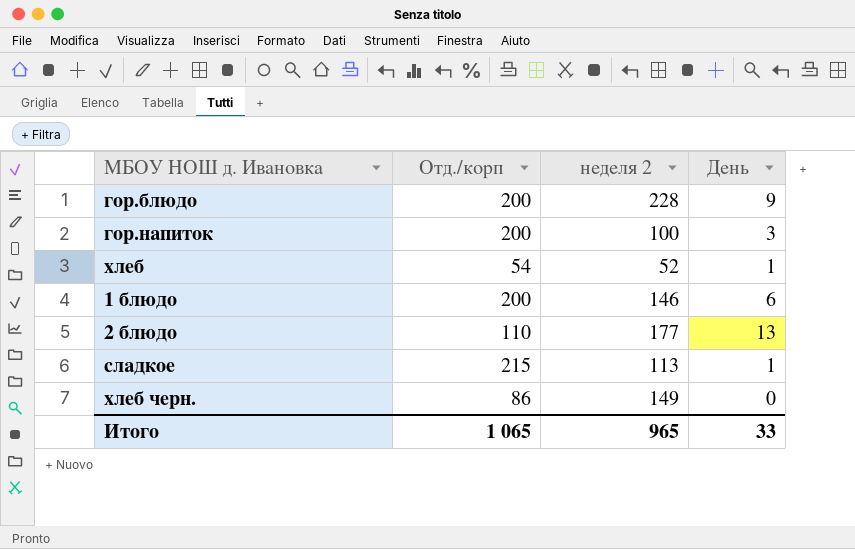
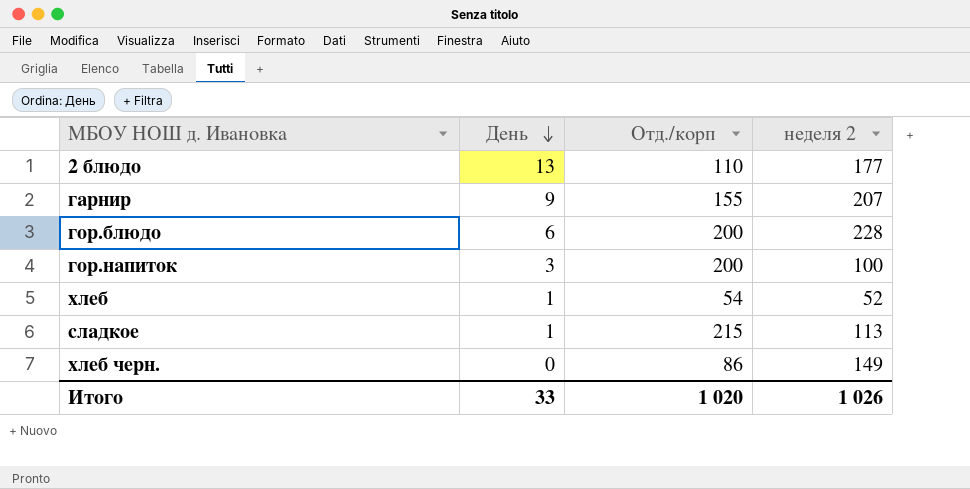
row order: none -> День descending
column День | position: 4 -> 2
row 1 блюдо: 200 | 146 | 6 -> none
row гарнир: none -> 9 | 155 | 207
гор.блюдо | День: 9 -> 6
Итого | Отд./корп: 1 065 -> 1 020
Итого | неделя 2: 965 -> 1 026

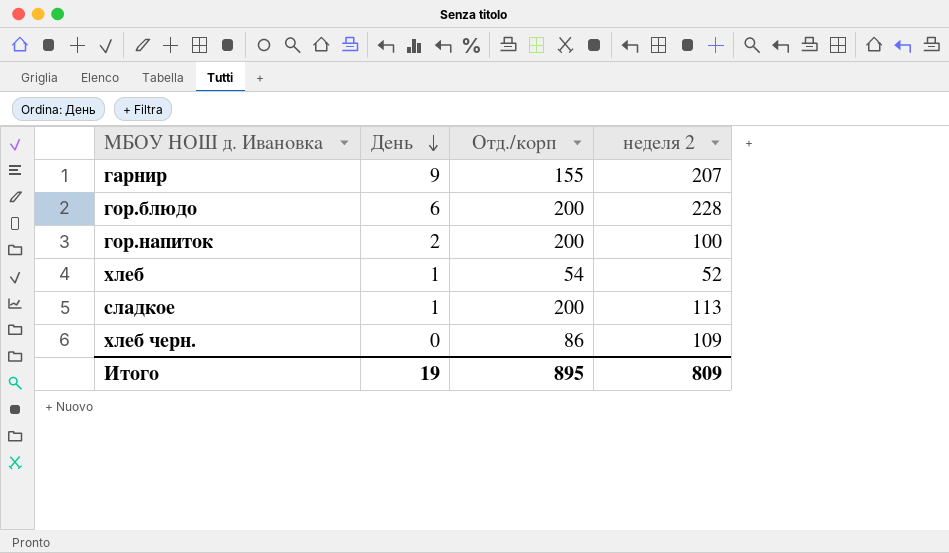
row 2 блюдо: 13 | 110 | 177 -> none
гор.напиток | День: 3 -> 2
сладкое | Отд./корп: 215 -> 200
хлеб черн. | неделя 2: 149 -> 109
Итого | День: 33 -> 19
Итого | Отд./корп: 1 020 -> 895
Итого | неделя 2: 1 026 -> 809

